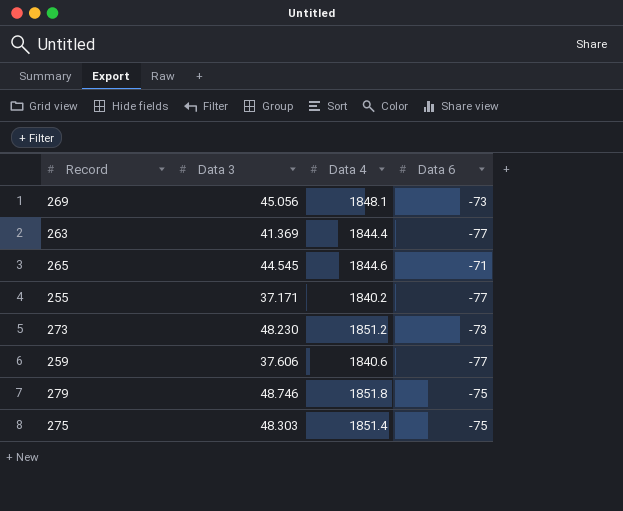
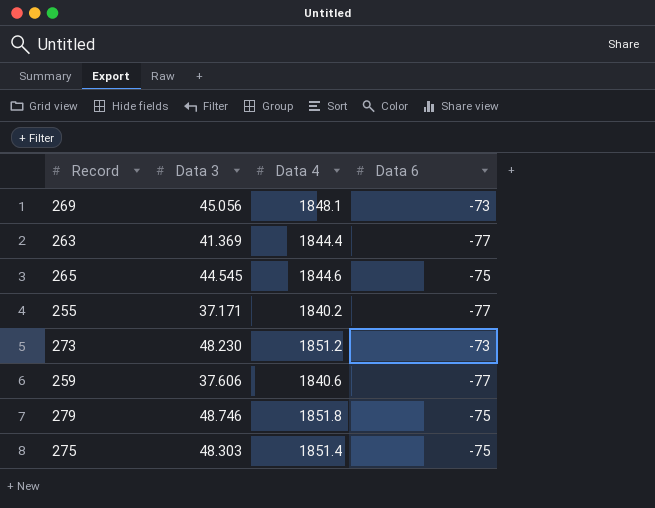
265 | Data 6: -71 -> -75

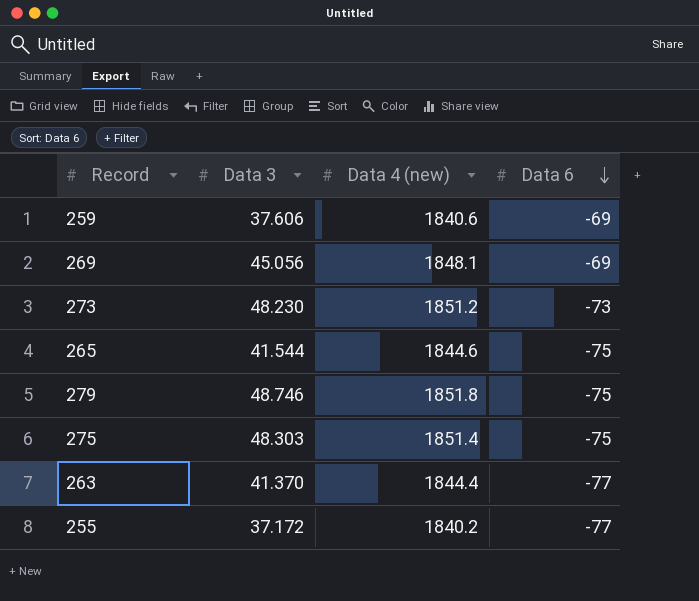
row order: none -> Data 6 descending
column name: Data 4 -> Data 4 (new)
259 | Data 6: -77 -> -69
269 | Data 6: -73 -> -69
265 | Data 3: 44.545 -> 41.544
263 | Data 3: 41.369 -> 41.370
255 | Data 3: 37.171 -> 37.172

